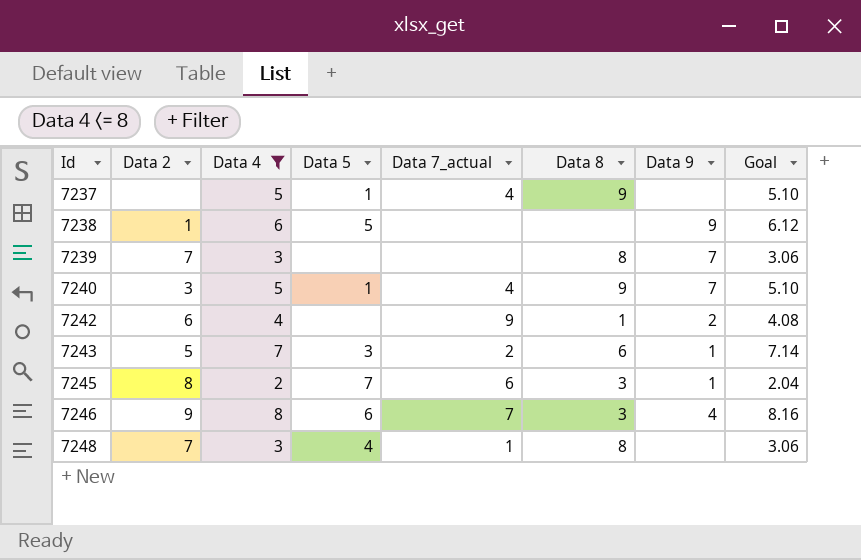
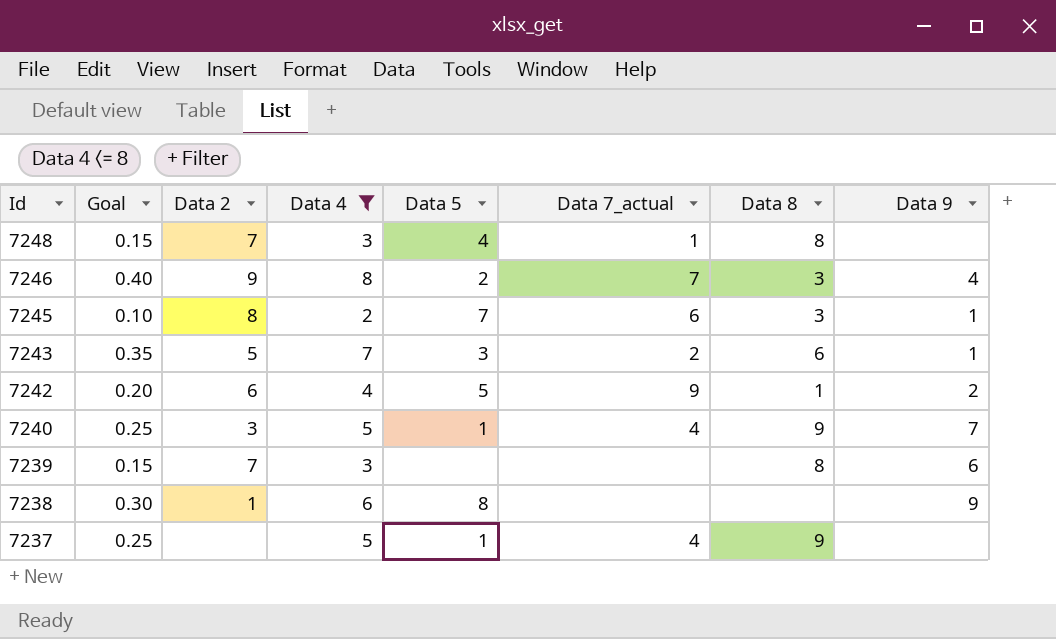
row order: Id ascending -> Id descending
column Goal | formula: [Data 4] * 1.02 -> [Data 4] * 0.05
column Goal | position: 8 -> 2
7246 | Data 5: 6 -> 2
7242 | Data 5: none -> 5
7239 | Data 9: 7 -> 6
7238 | Data 5: 5 -> 8

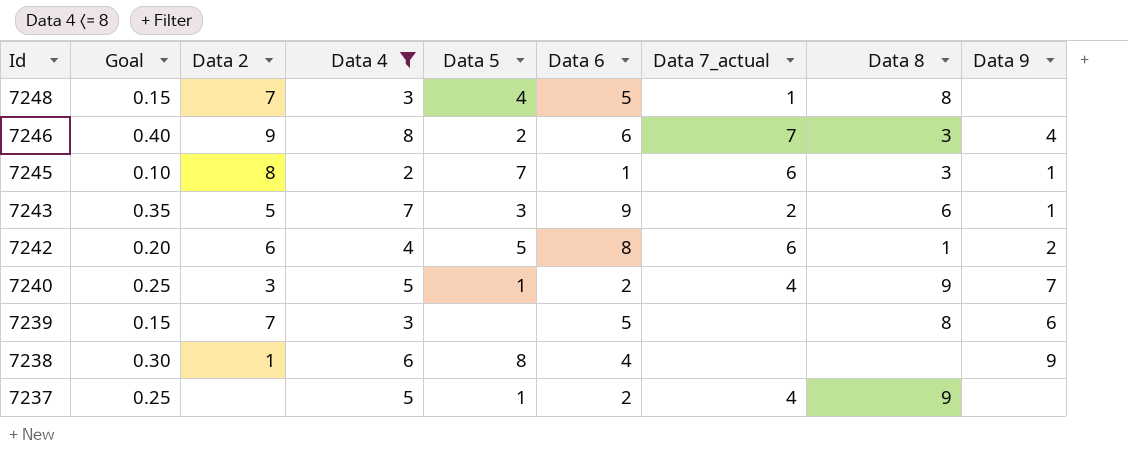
column Data 6 | position: none -> 6
7242 | Data 7_actual: 9 -> 6

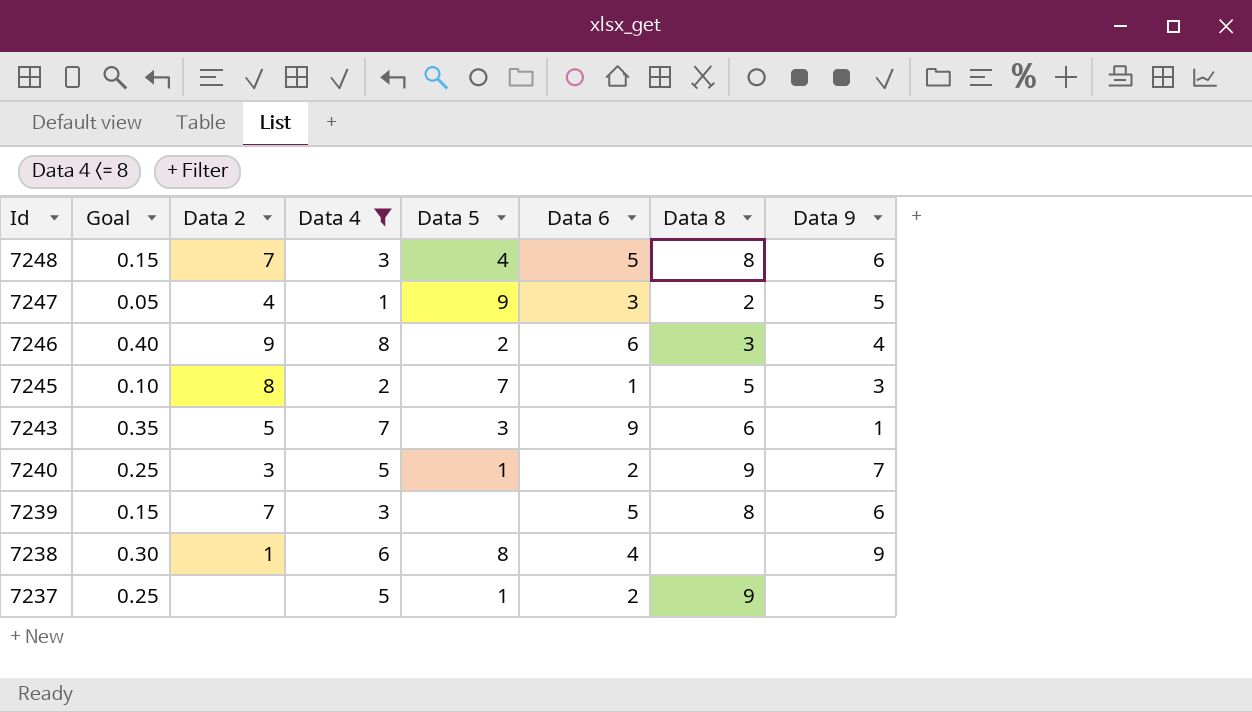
column Data 7_actual | position: 7 -> none
row 7242: 0.20 | 6 | 4 | 5 | 8 | 6 | 1 | 2 -> none
7248 | Data 9: none -> 6
row 7247: none -> 0.05 | 4 | 1 | 9 | 3 | 2 | 5
7245 | Data 8: 3 -> 5
7245 | Data 9: 1 -> 3

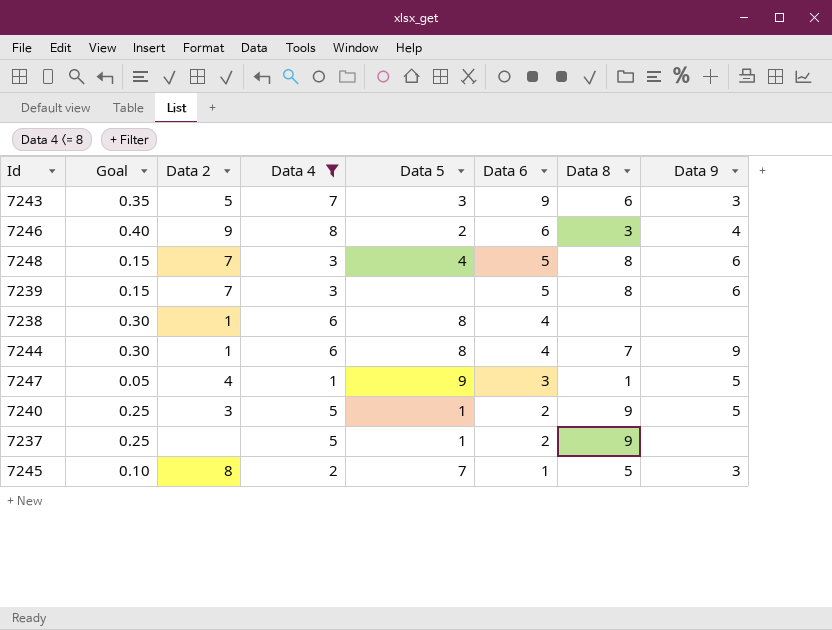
row order: Id descending -> Data 6 descending
7243 | Data 9: 1 -> 3
7238 | Data 9: 9 -> none
row 7244: none -> 0.30 | 1 | 6 | 8 | 4 | 7 | 9
7247 | Data 8: 2 -> 1
7240 | Data 9: 7 -> 5

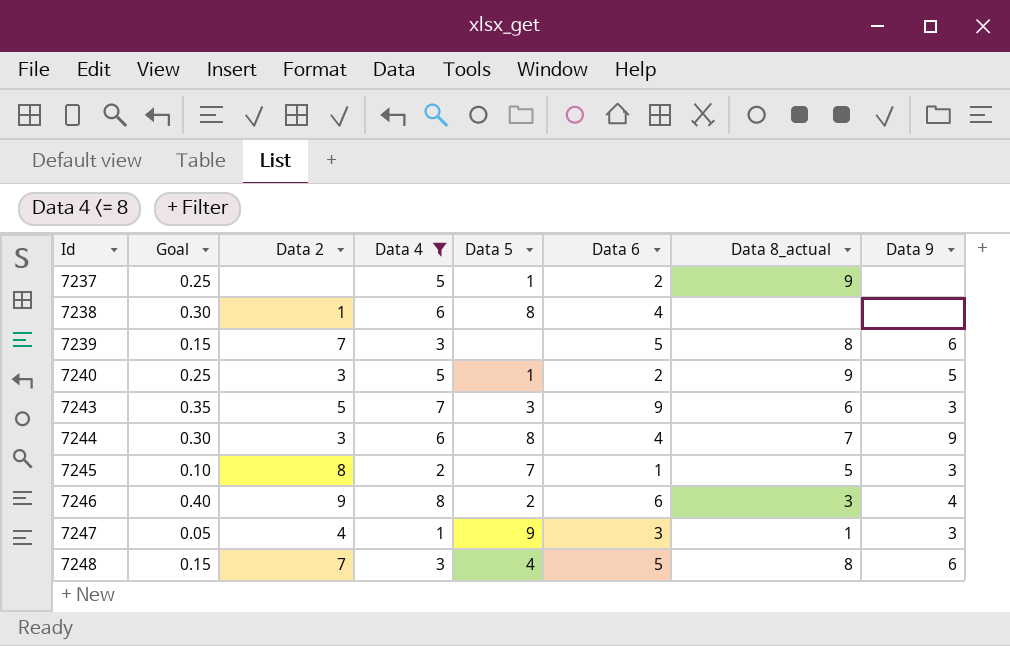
row order: Data 6 descending -> Id ascending
column name: Data 8 -> Data 8_actual
7244 | Data 2: 1 -> 3
7247 | Data 9: 5 -> 3

